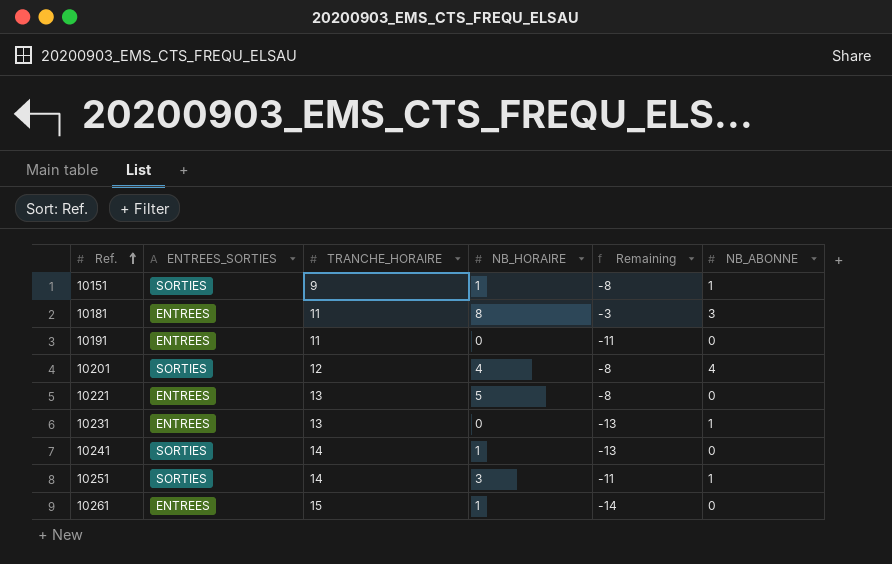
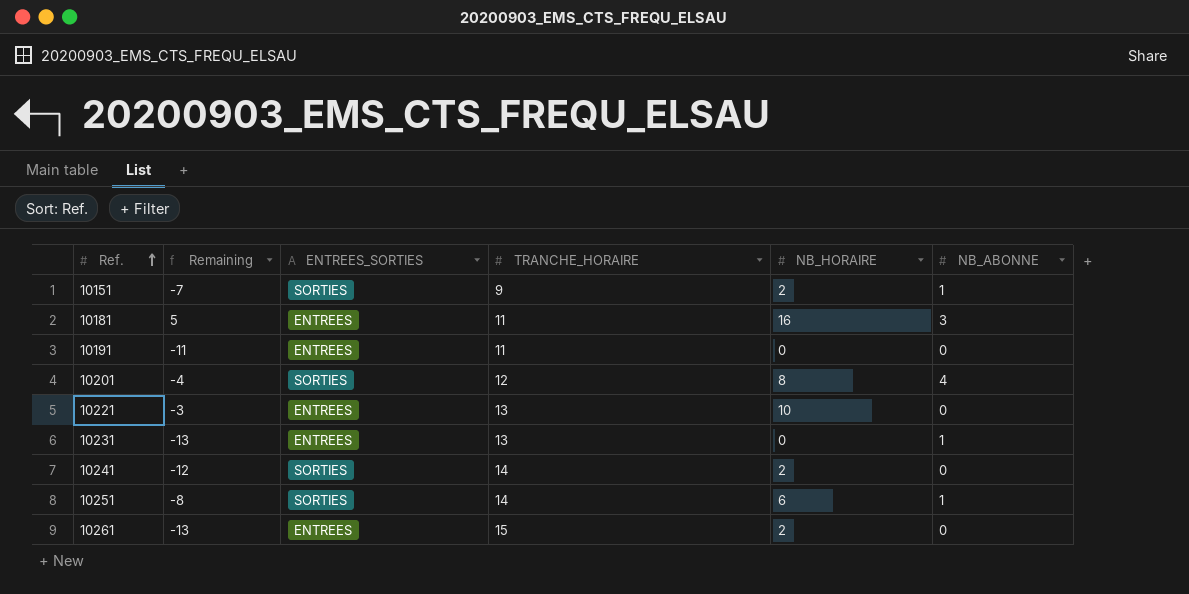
column Remaining | position: 5 -> 2
10151 | Remaining: -8 -> -7
10151 | NB_HORAIRE: 1 -> 2
10181 | Remaining: -3 -> 5
10181 | NB_HORAIRE: 8 -> 16
10201 | Remaining: -8 -> -4
10201 | NB_HORAIRE: 4 -> 8
10221 | Remaining: -8 -> -3
10221 | NB_HORAIRE: 5 -> 10
10241 | Remaining: -13 -> -12
10241 | NB_HORAIRE: 1 -> 2
10251 | Remaining: -11 -> -8
10251 | NB_HORAIRE: 3 -> 6
10261 | Remaining: -14 -> -13
10261 | NB_HORAIRE: 1 -> 2

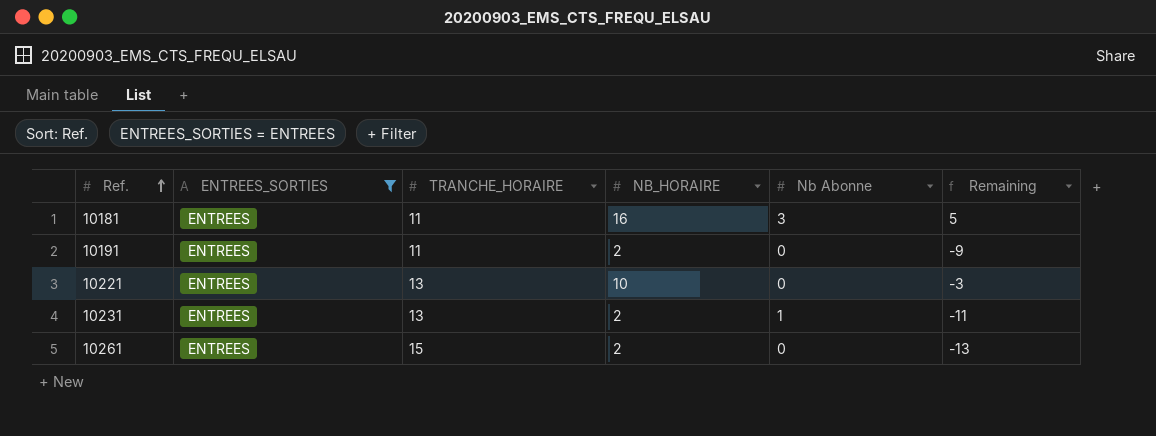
filter: none -> ENTREES_SORTIES = ENTREES
column name: NB_ABONNE -> Nb Abonne
column Remaining | position: 2 -> 6
10191 | NB_HORAIRE: 0 -> 2
10191 | Remaining: -11 -> -9
10231 | NB_HORAIRE: 0 -> 2
10231 | Remaining: -13 -> -11

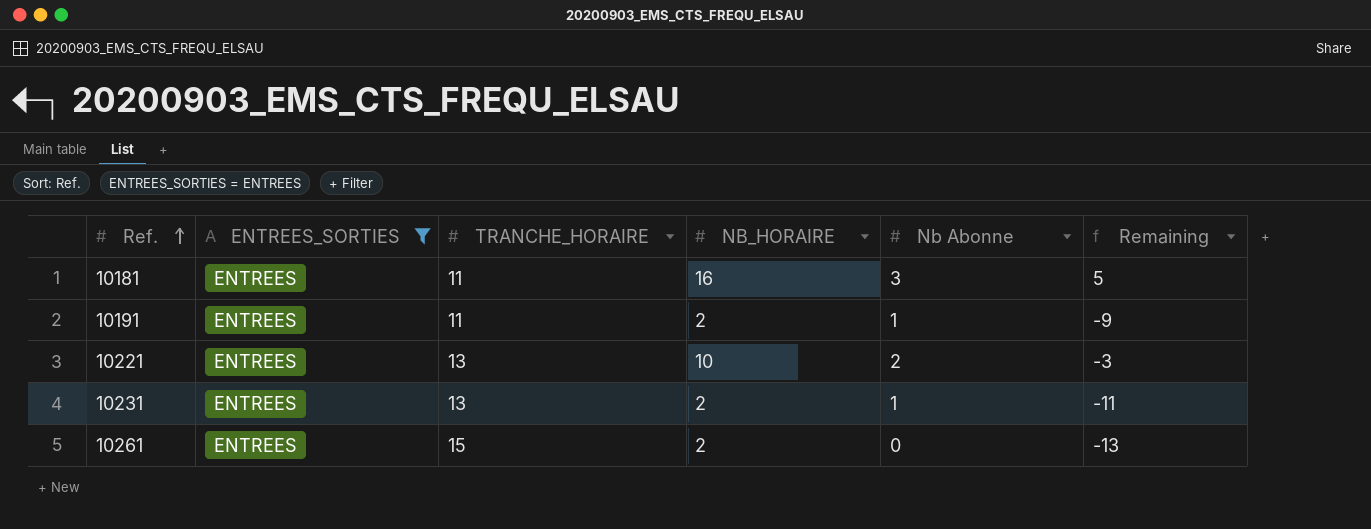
10191 | Nb Abonne: 0 -> 1
10221 | Nb Abonne: 0 -> 2

